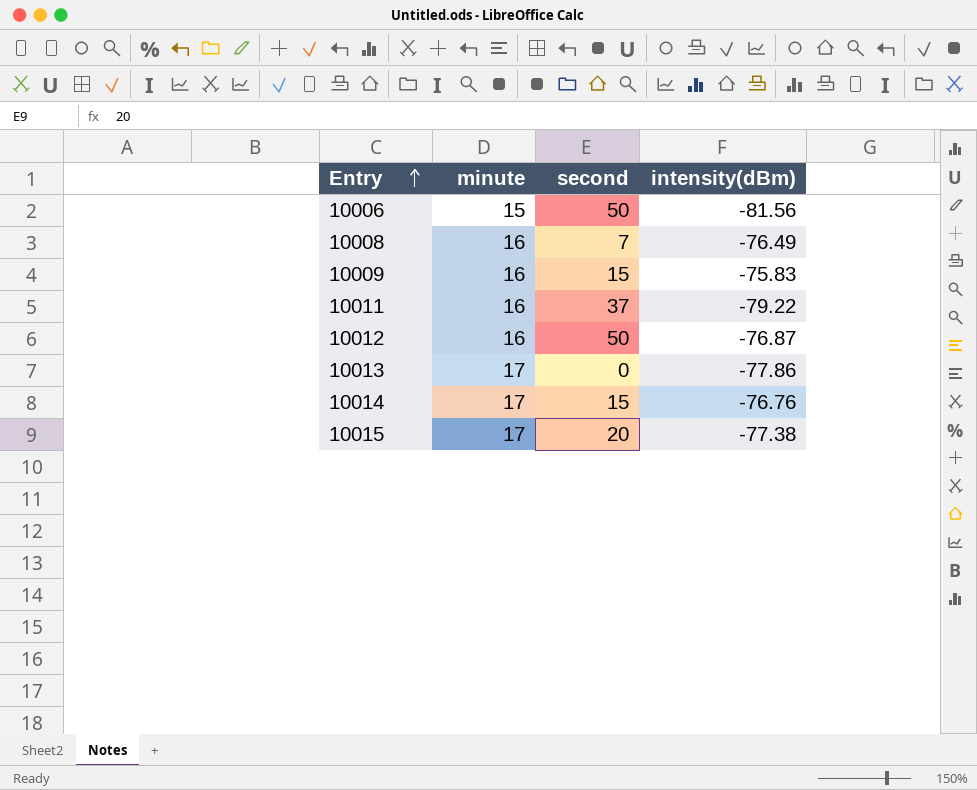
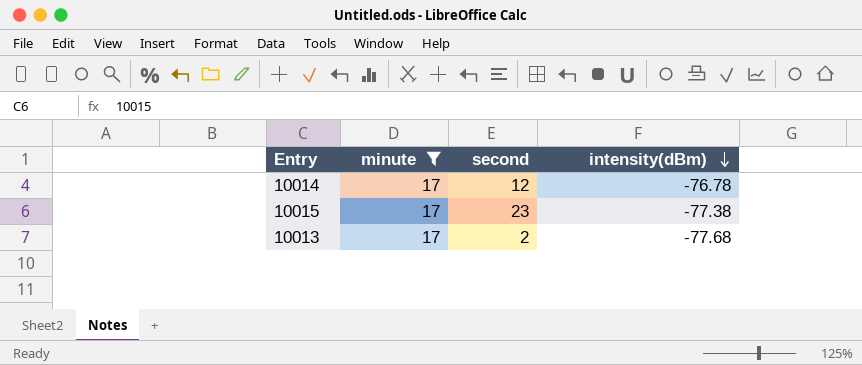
filter: none -> minute = 17
row order: Entry ascending -> intensity(dBm) descending
10014 | second: 15 -> 12
10014 | intensity(dBm): -76.76 -> -76.78
10015 | second: 20 -> 23
10013 | second: 0 -> 2
10013 | intensity(dBm): -77.86 -> -77.68

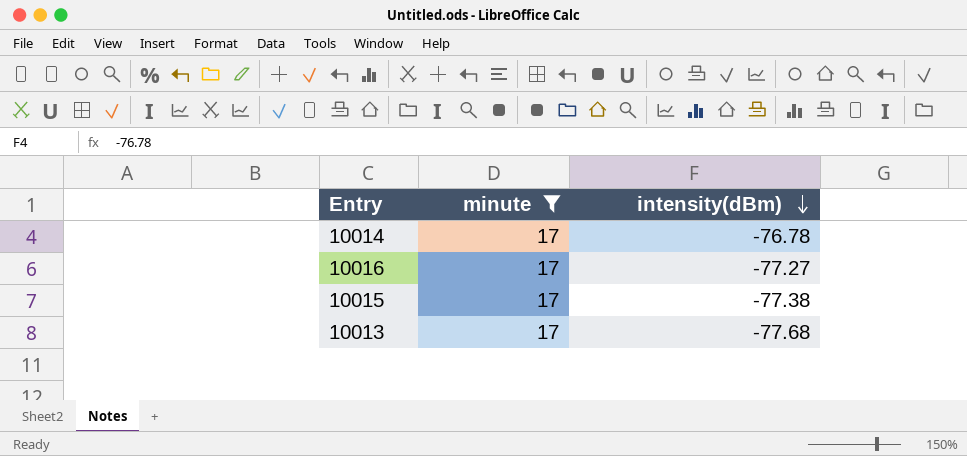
column second | position: 3 -> none
row 10016: none -> 17 | -77.27

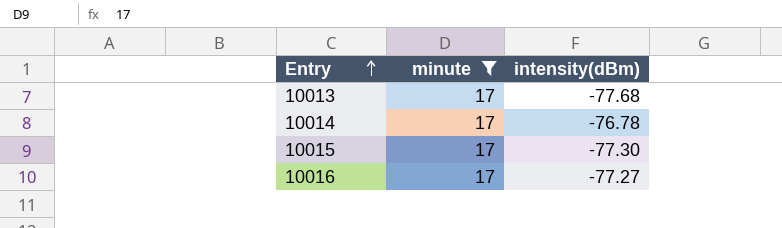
row order: intensity(dBm) descending -> Entry ascending
10015 | intensity(dBm): -77.38 -> -77.30

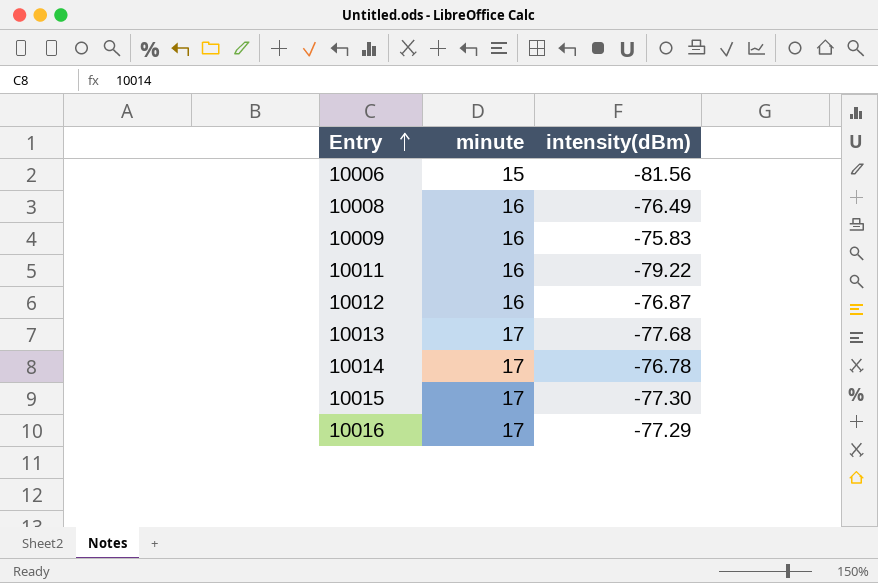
filter: minute = 17 -> none
10016 | intensity(dBm): -77.27 -> -77.29

